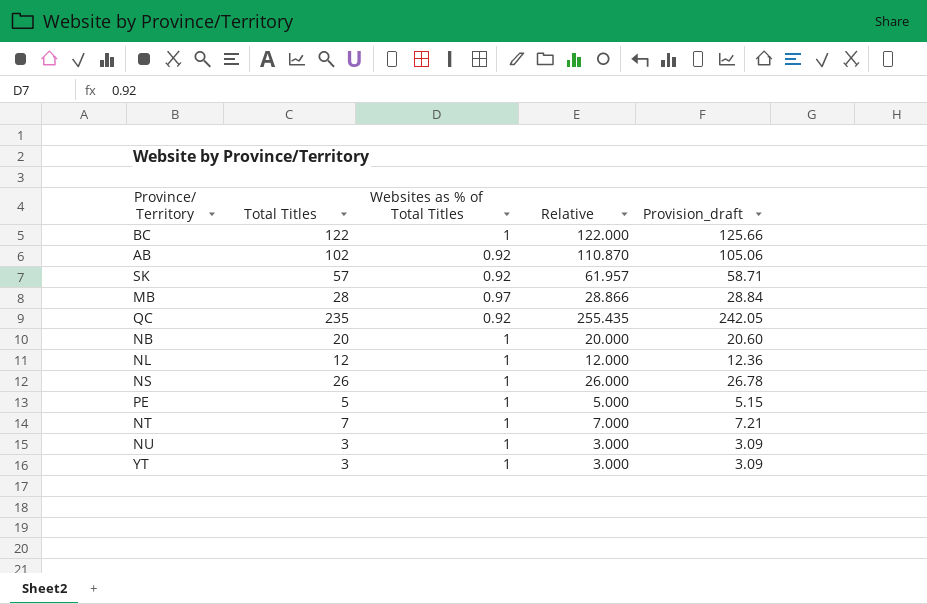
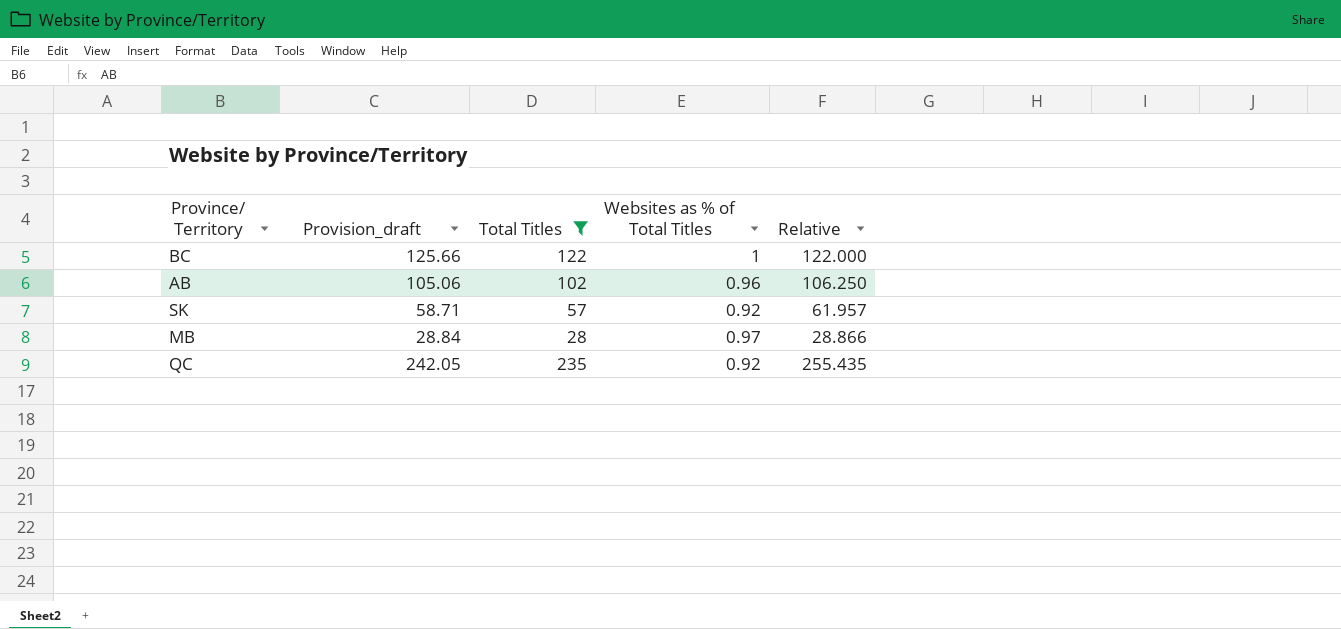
filter: none -> Total Titles >= 28
column Provision_draft | position: 5 -> 2
AB | Websites as % of Total Titles: 0.92 -> 0.96
AB | Relative: 110.870 -> 106.250

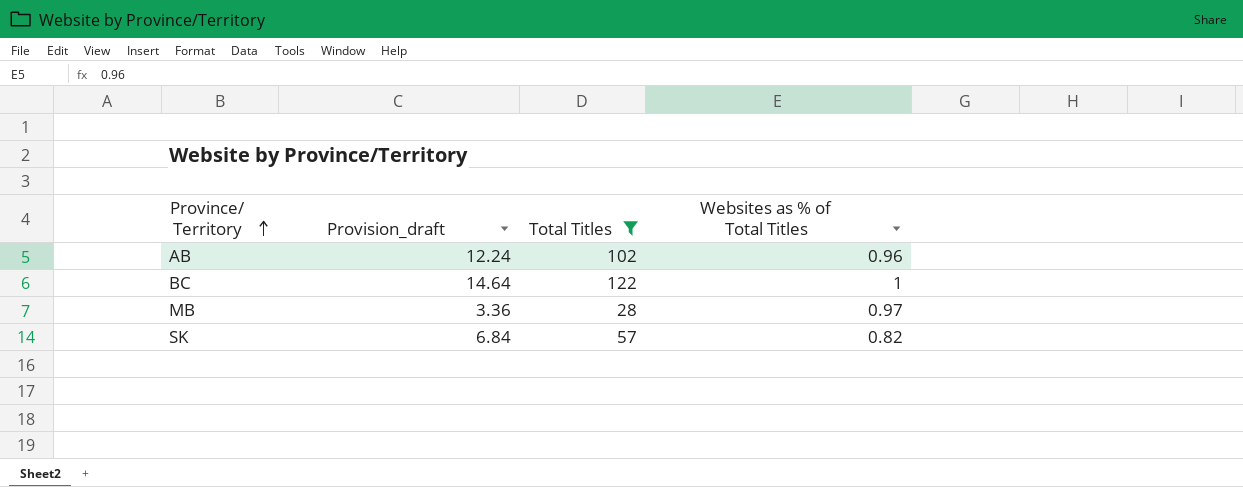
row order: none -> Province/ Territory ascending
column Relative | formula: [Total Titles] / [Websites as % of Total Titles] -> none
column Provision_draft | formula: [Total Titles] * 1.03 -> [Total Titles] * 0.12
row QC: 242.05 | 235 | 0.92 | 255.435 -> none
SK | Websites as % of Total Titles: 0.92 -> 0.82

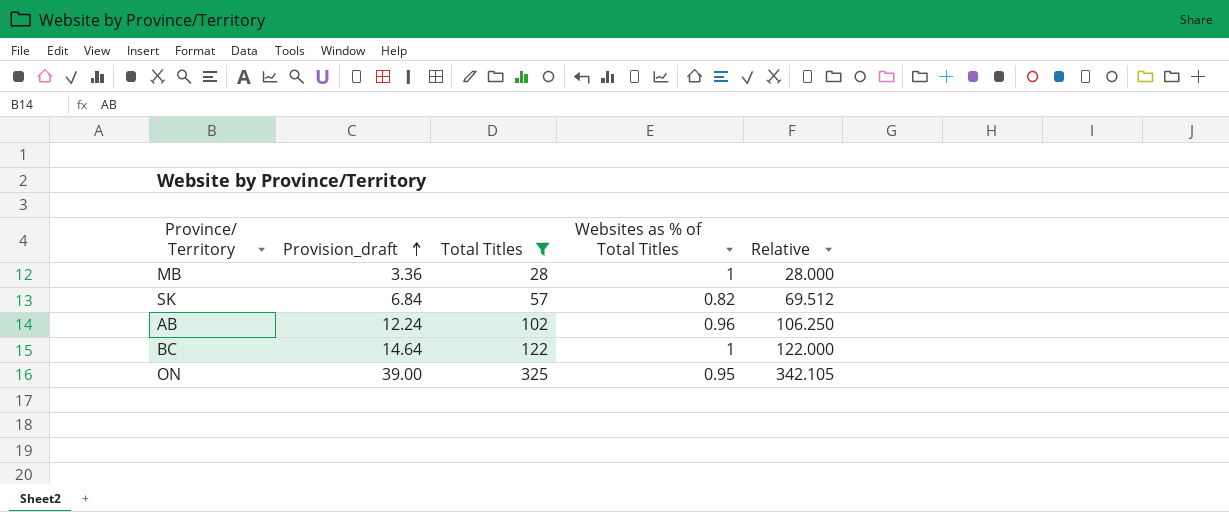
row order: Province/ Territory ascending -> Provision_draft ascending
column Relative | formula: none -> [Total Titles] / [Websites as % of Total Titles]
MB | Websites as % of Total Titles: 0.97 -> 1
row ON: none -> 39.00 | 325 | 0.95 | 342.105

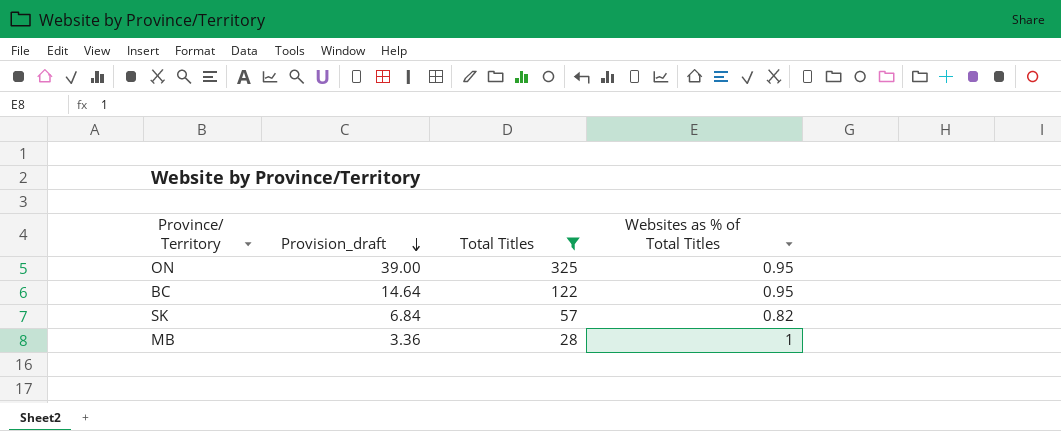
row order: Provision_draft ascending -> Provision_draft descending
column Relative | formula: [Total Titles] / [Websites as % of Total Titles] -> none
row AB: 12.24 | 102 | 0.96 | 106.250 -> none
BC | Websites as % of Total Titles: 1 -> 0.95

